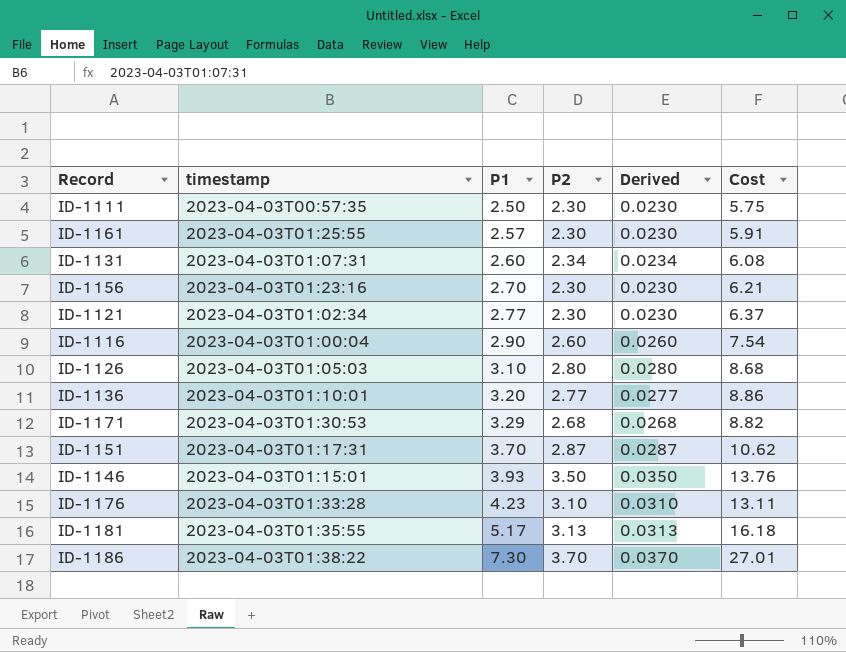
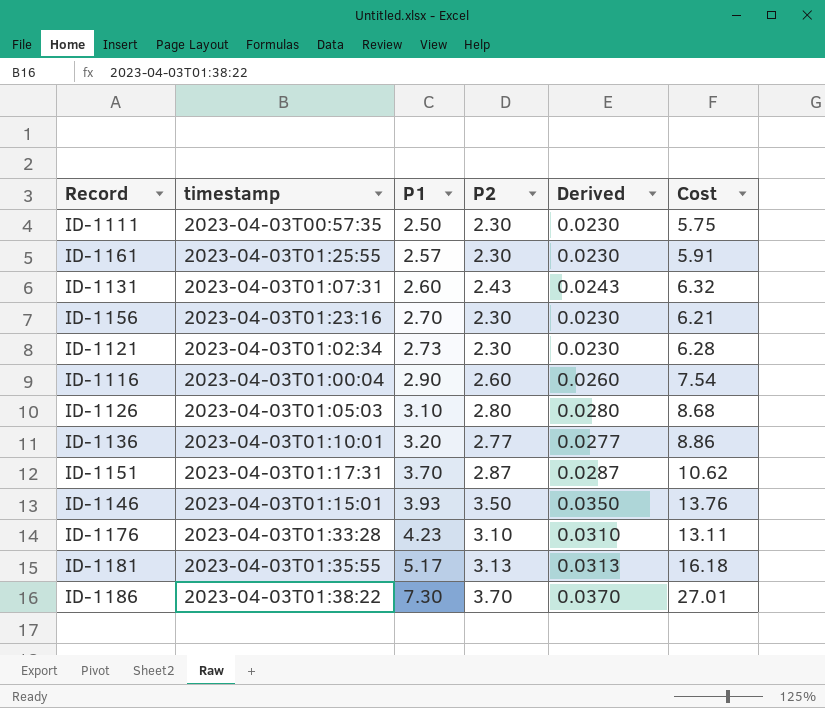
row ID-1171: 2023-04-03T01:30:53 | 3.29 | 2.68 | 0.0268 | 8.82 -> none
ID-1131 | P2: 2.34 -> 2.43
ID-1131 | Derived: 0.0234 -> 0.0243
ID-1131 | Cost: 6.08 -> 6.32
ID-1121 | P1: 2.77 -> 2.73
ID-1121 | Cost: 6.37 -> 6.28

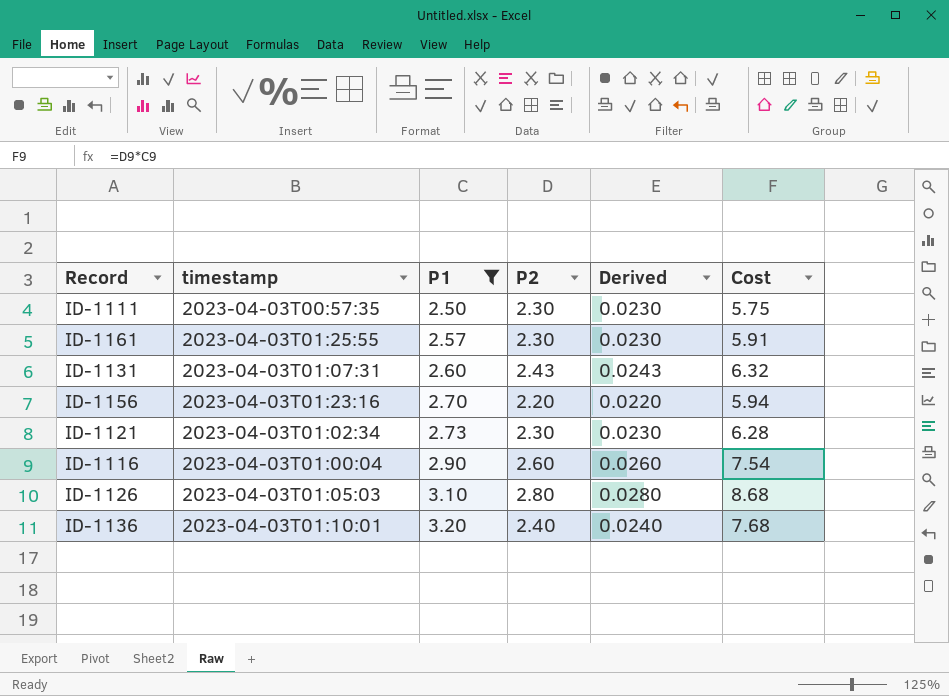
filter: none -> P1 <= 3.20
ID-1156 | P2: 2.30 -> 2.20
ID-1156 | Derived: 0.0230 -> 0.0220
ID-1156 | Cost: 6.21 -> 5.94
ID-1136 | P2: 2.77 -> 2.40
ID-1136 | Derived: 0.0277 -> 0.0240
ID-1136 | Cost: 8.86 -> 7.68

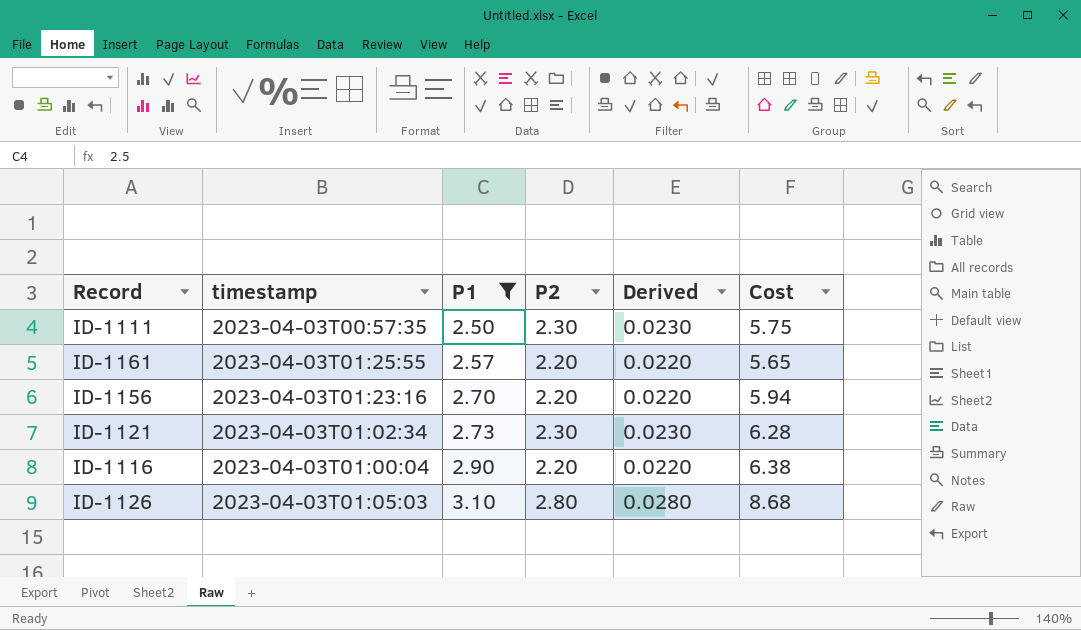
row ID-1131: 2023-04-03T01:07:31 | 2.60 | 2.43 | 0.0243 | 6.32 -> none
row ID-1136: 2023-04-03T01:10:01 | 3.20 | 2.40 | 0.0240 | 7.68 -> none
ID-1161 | P2: 2.30 -> 2.20
ID-1161 | Derived: 0.0230 -> 0.0220
ID-1161 | Cost: 5.91 -> 5.65
ID-1116 | P2: 2.60 -> 2.20
ID-1116 | Derived: 0.0260 -> 0.0220
ID-1116 | Cost: 7.54 -> 6.38

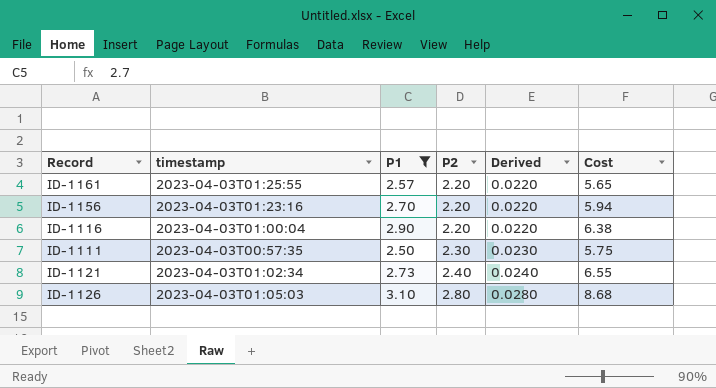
row order: P1 ascending -> P2 ascending
ID-1121 | P2: 2.30 -> 2.40
ID-1121 | Derived: 0.0230 -> 0.0240
ID-1121 | Cost: 6.28 -> 6.55

